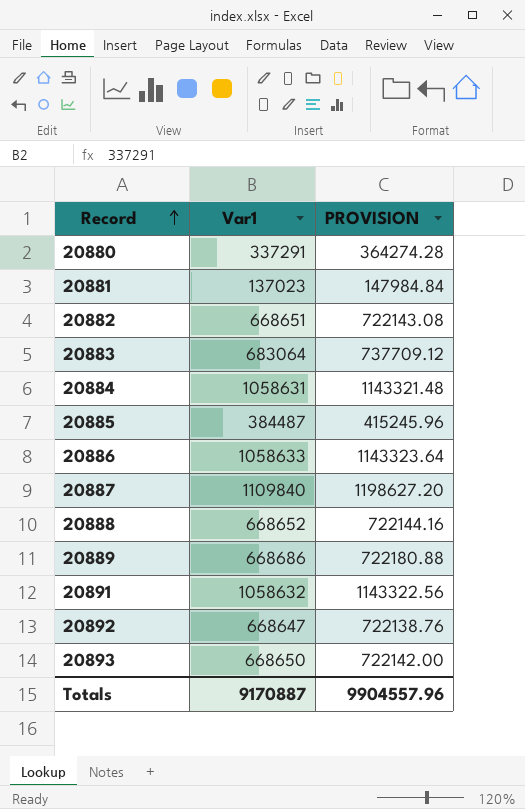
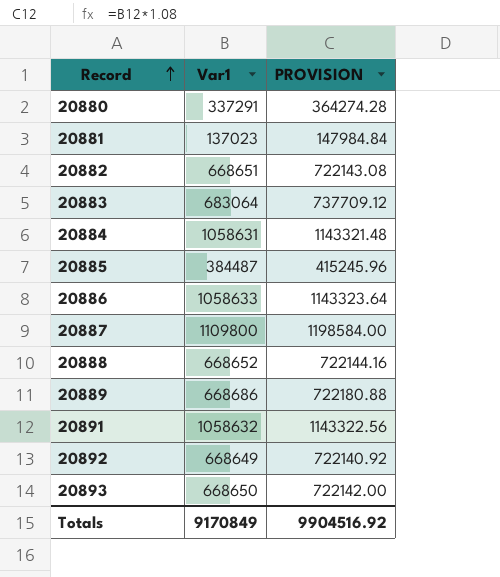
20887 | Var1: 1109840 -> 1109800
20887 | PROVISION: 1198627.20 -> 1198584.00
20892 | Var1: 668647 -> 668649
20892 | PROVISION: 722138.76 -> 722140.92
Totals | Var1: 9170887 -> 9170849
Totals | PROVISION: 9904557.96 -> 9904516.92

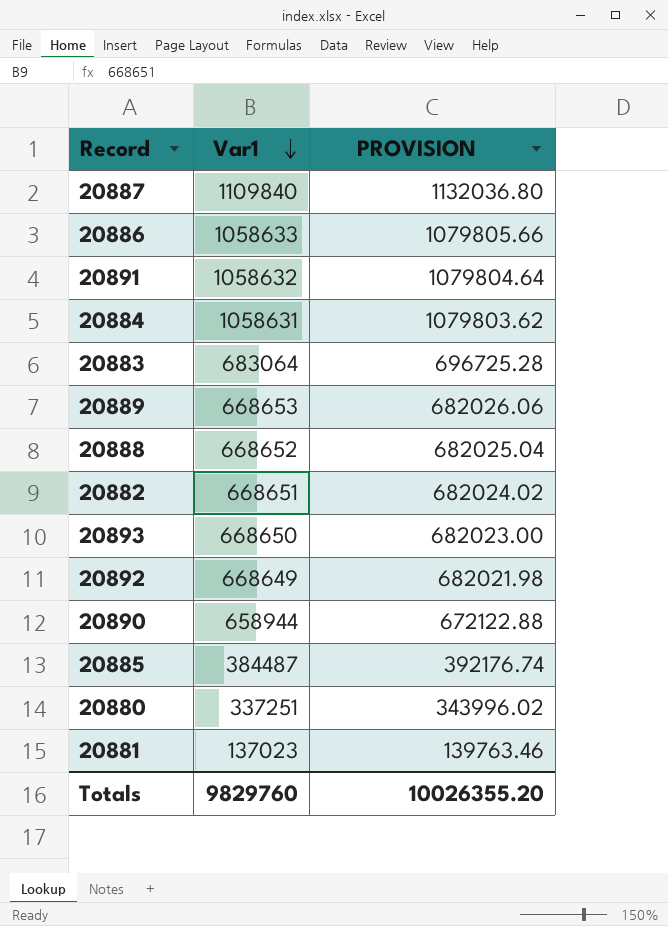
row order: Record ascending -> Var1 descending
column PROVISION | formula: [Var1] * 1.08 -> [Var1] * 1.02
20887 | Var1: 1109800 -> 1109840
20889 | Var1: 668686 -> 668653
row 20890: none -> 658944 | 672122.88
20880 | Var1: 337291 -> 337251
Totals | Var1: 9170849 -> 9829760
Totals | PROVISION: 9904516.92 -> 10026355.20

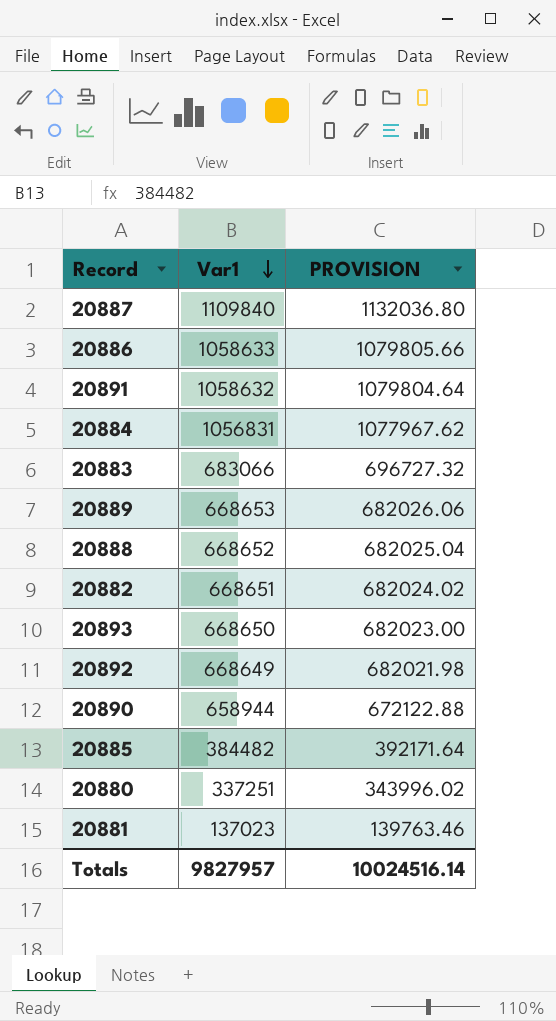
20884 | Var1: 1058631 -> 1056831
20884 | PROVISION: 1079803.62 -> 1077967.62
20883 | Var1: 683064 -> 683066
20883 | PROVISION: 696725.28 -> 696727.32
20885 | Var1: 384487 -> 384482
20885 | PROVISION: 392176.74 -> 392171.64
Totals | Var1: 9829760 -> 9827957
Totals | PROVISION: 10026355.20 -> 10024516.14

